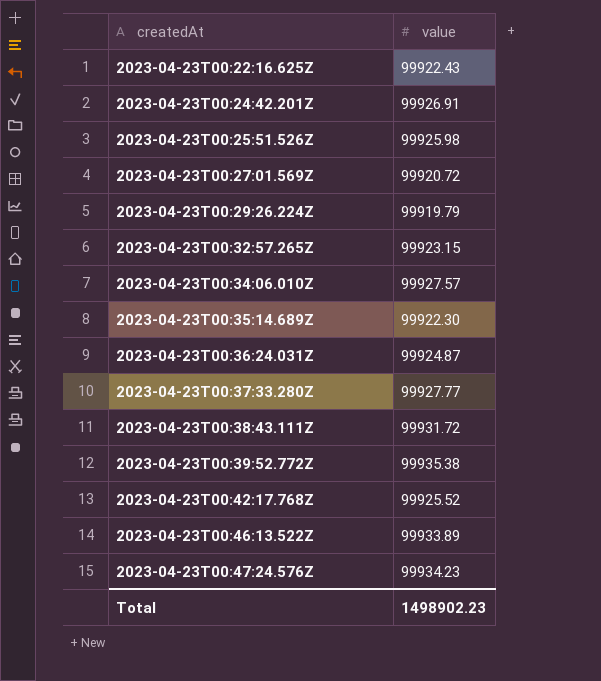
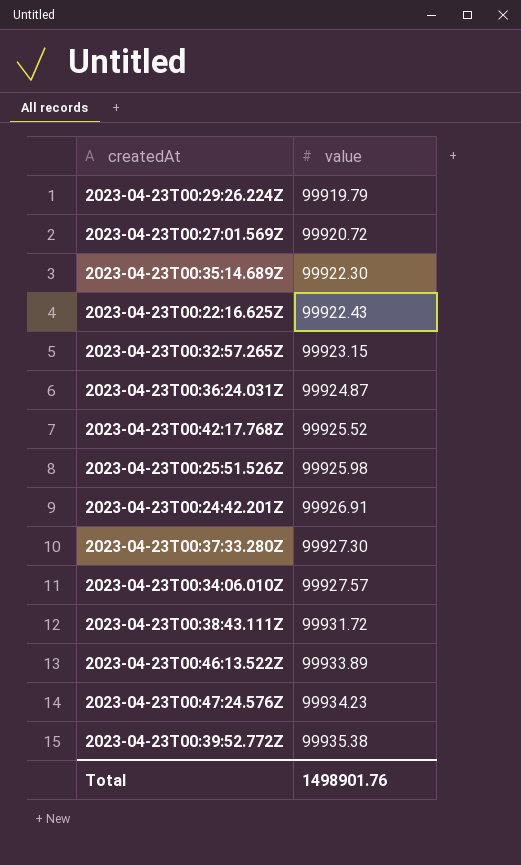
row order: createdAt ascending -> value ascending
2023-04-23T00:37:33.280Z | value: 99927.77 -> 99927.30
Total | value: 1498902.23 -> 1498901.76

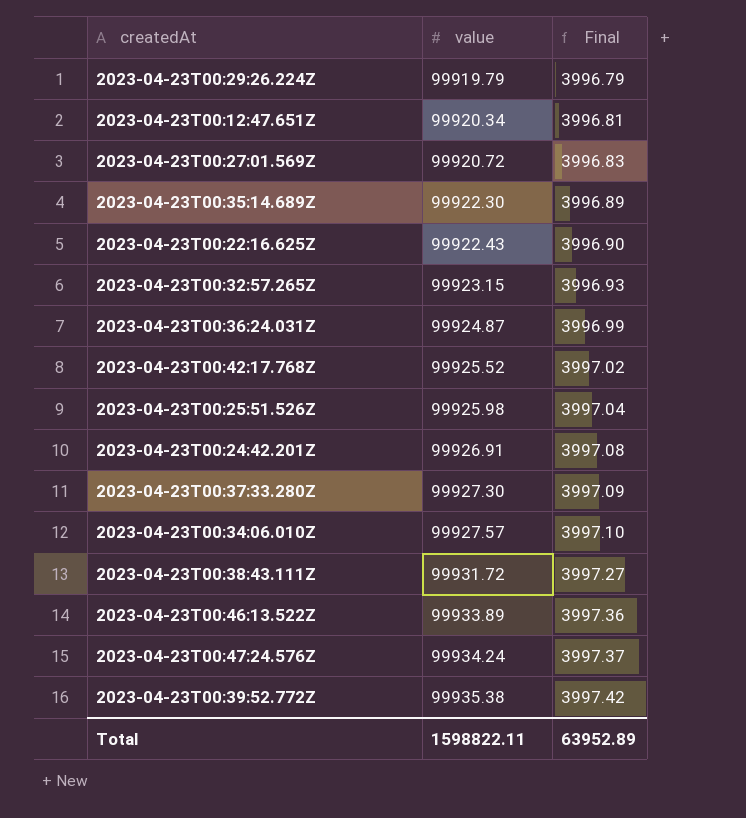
column Final | formula: none -> [value] * 0.04
row 2023-04-23T00:12:47.651Z: none -> 99920.34 | 3996.81
2023-04-23T00:47:24.576Z | value: 99934.23 -> 99934.24
Total | value: 1498901.76 -> 1598822.11

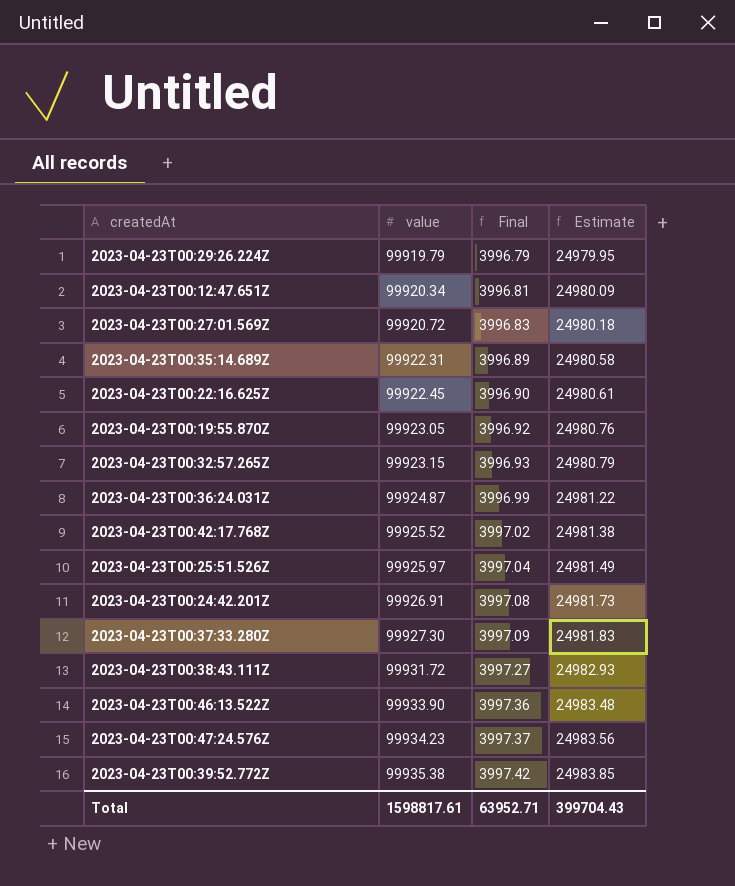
column Estimate | formula: none -> [value] * 0.25
row 2023-04-23T00:34:06.010Z: 99927.57 | 3997.10 -> none
2023-04-23T00:35:14.689Z | value: 99922.30 -> 99922.31
2023-04-23T00:22:16.625Z | value: 99922.43 -> 99922.45
row 2023-04-23T00:19:55.870Z: none -> 99923.05 | 3996.92 | 24980.76
2023-04-23T00:25:51.526Z | value: 99925.98 -> 99925.97
2023-04-23T00:46:13.522Z | value: 99933.89 -> 99933.90
2023-04-23T00:47:24.576Z | value: 99934.24 -> 99934.23
Total | value: 1598822.11 -> 1598817.61
Total | Final: 63952.89 -> 63952.71

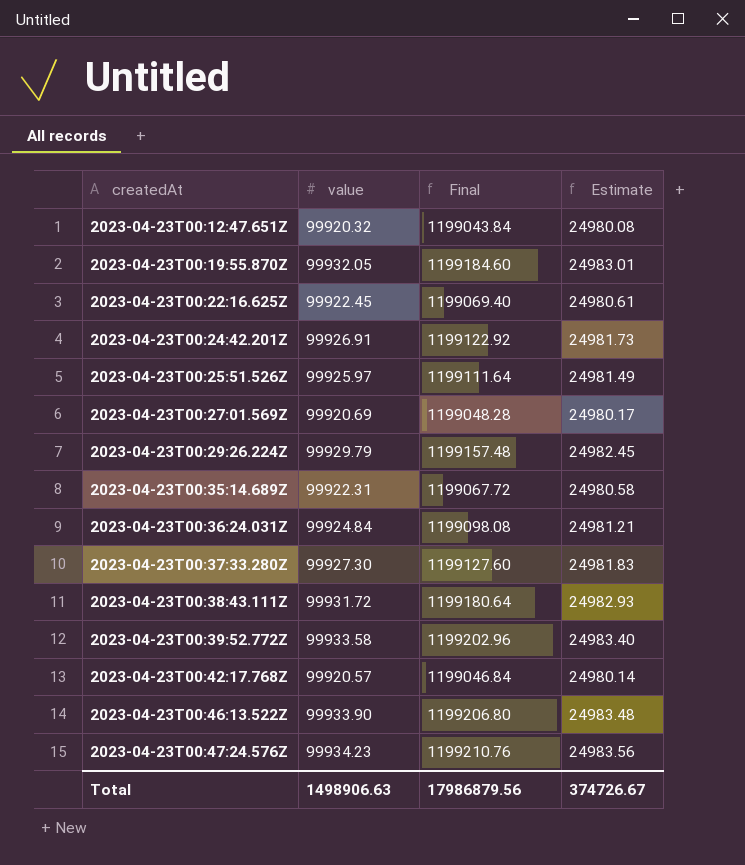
row order: value ascending -> createdAt ascending
column Final | formula: [value] * 0.04 -> [value] * 12
row 2023-04-23T00:32:57.265Z: 99923.15 | 3996.93 | 24980.79 -> none
2023-04-23T00:12:47.651Z | value: 99920.34 -> 99920.32
2023-04-23T00:12:47.651Z | Estimate: 24980.09 -> 24980.08
2023-04-23T00:19:55.870Z | value: 99923.05 -> 99932.05
2023-04-23T00:19:55.870Z | Estimate: 24980.76 -> 24983.01
2023-04-23T00:27:01.569Z | value: 99920.72 -> 99920.69
2023-04-23T00:27:01.569Z | Estimate: 24980.18 -> 24980.17
2023-04-23T00:29:26.224Z | value: 99919.79 -> 99929.79
2023-04-23T00:29:26.224Z | Estimate: 24979.95 -> 24982.45
2023-04-23T00:36:24.031Z | value: 99924.87 -> 99924.84
2023-04-23T00:36:24.031Z | Estimate: 24981.22 -> 24981.21
2023-04-23T00:39:52.772Z | value: 99935.38 -> 99933.58
2023-04-23T00:39:52.772Z | Estimate: 24983.85 -> 24983.40
2023-04-23T00:42:17.768Z | value: 99925.52 -> 99920.57
2023-04-23T00:42:17.768Z | Estimate: 24981.38 -> 24980.14
Total | value: 1598817.61 -> 1498906.63
Total | Final: 63952.71 -> 17986879.56
Total | Estimate: 399704.43 -> 374726.67

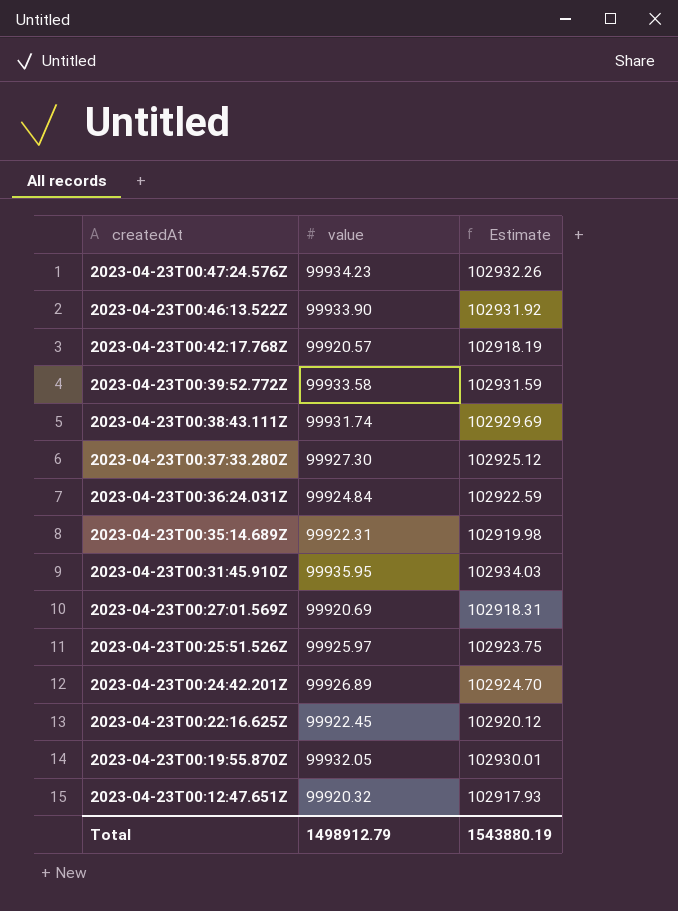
row order: createdAt ascending -> createdAt descending
column Final | formula: [value] * 12 -> none
column Estimate | formula: [value] * 0.25 -> [value] * 1.03
row 2023-04-23T00:29:26.224Z: 99929.79 | 1199157.48 | 24982.45 -> none
2023-04-23T00:38:43.111Z | value: 99931.72 -> 99931.74
row 2023-04-23T00:31:45.910Z: none -> 99935.95 | 102934.03
2023-04-23T00:24:42.201Z | value: 99926.91 -> 99926.89
Total | value: 1498906.63 -> 1498912.79
Total | Estimate: 374726.67 -> 1543880.19

